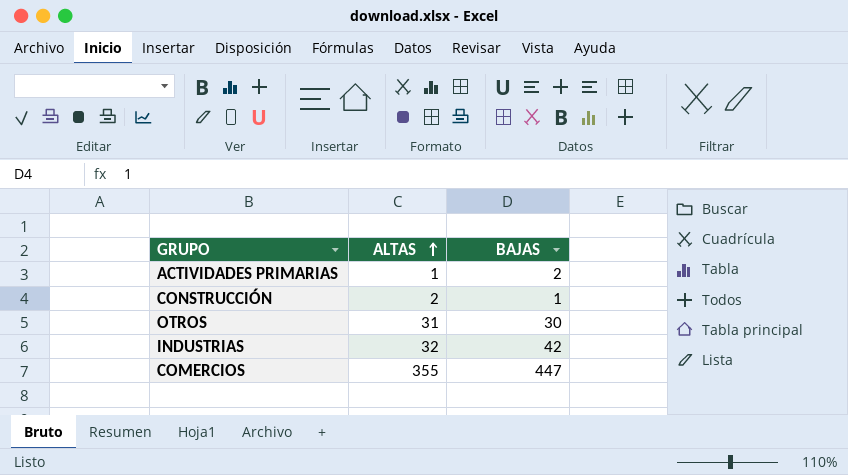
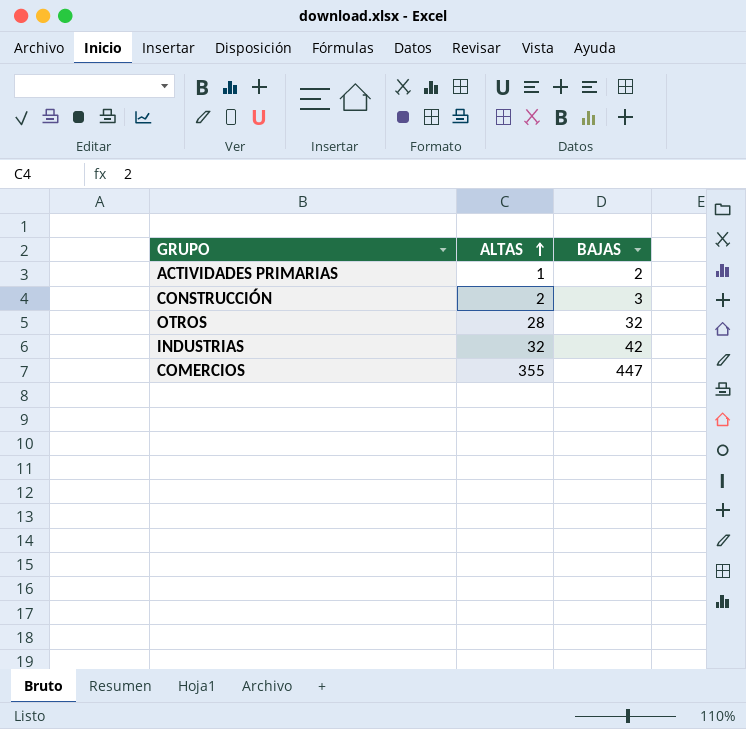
CONSTRUCCIÓN | BAJAS: 1 -> 3
OTROS | ALTAS: 31 -> 28
OTROS | BAJAS: 30 -> 32

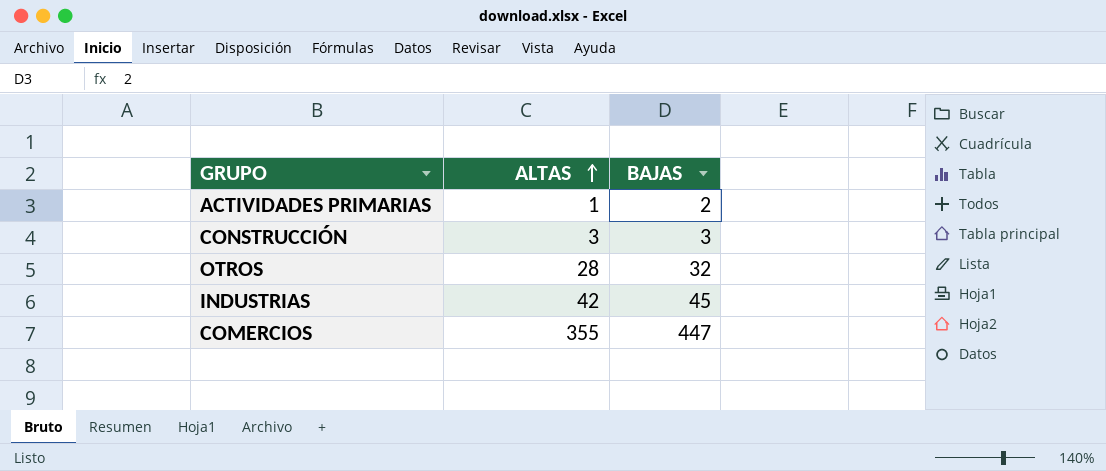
CONSTRUCCIÓN | ALTAS: 2 -> 3
INDUSTRIAS | ALTAS: 32 -> 42
INDUSTRIAS | BAJAS: 42 -> 45

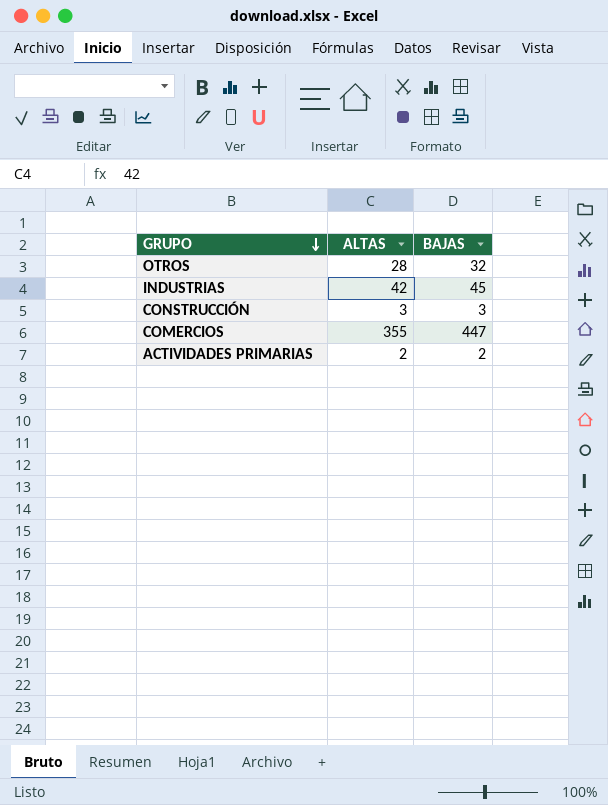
row order: ALTAS ascending -> GRUPO descending
ACTIVIDADES PRIMARIAS | ALTAS: 1 -> 2

